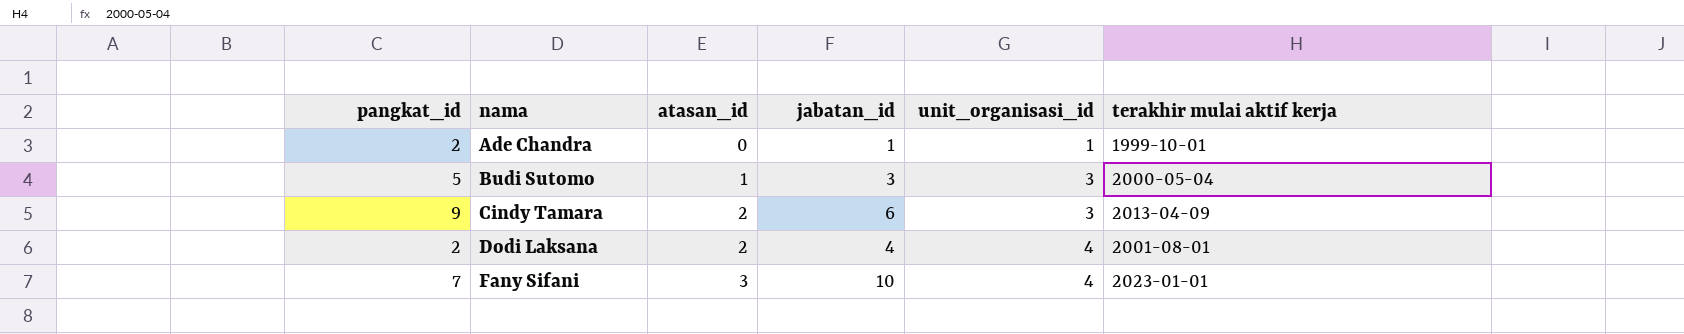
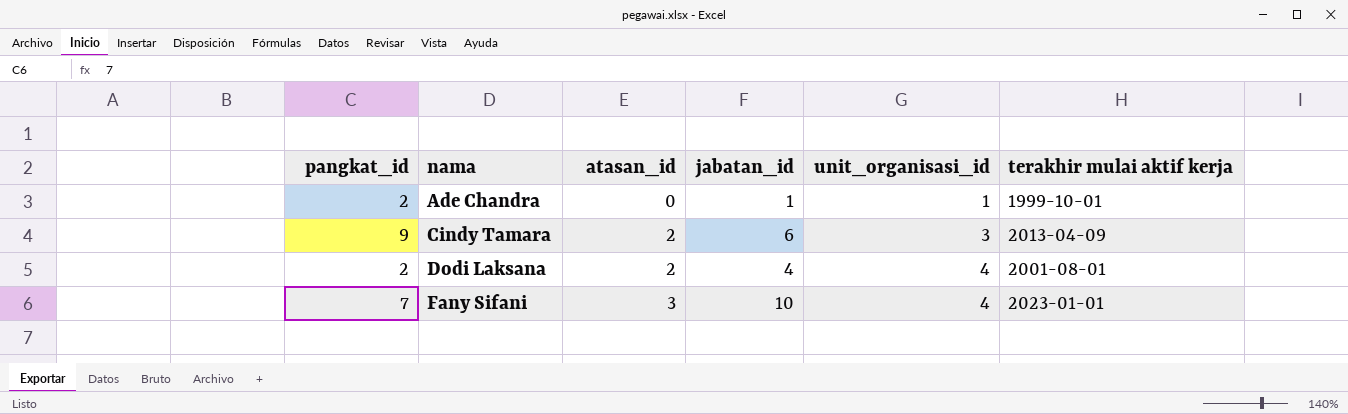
row Budi Sutomo: 5 | 1 | 3 | 3 | 2000-05-04 -> none

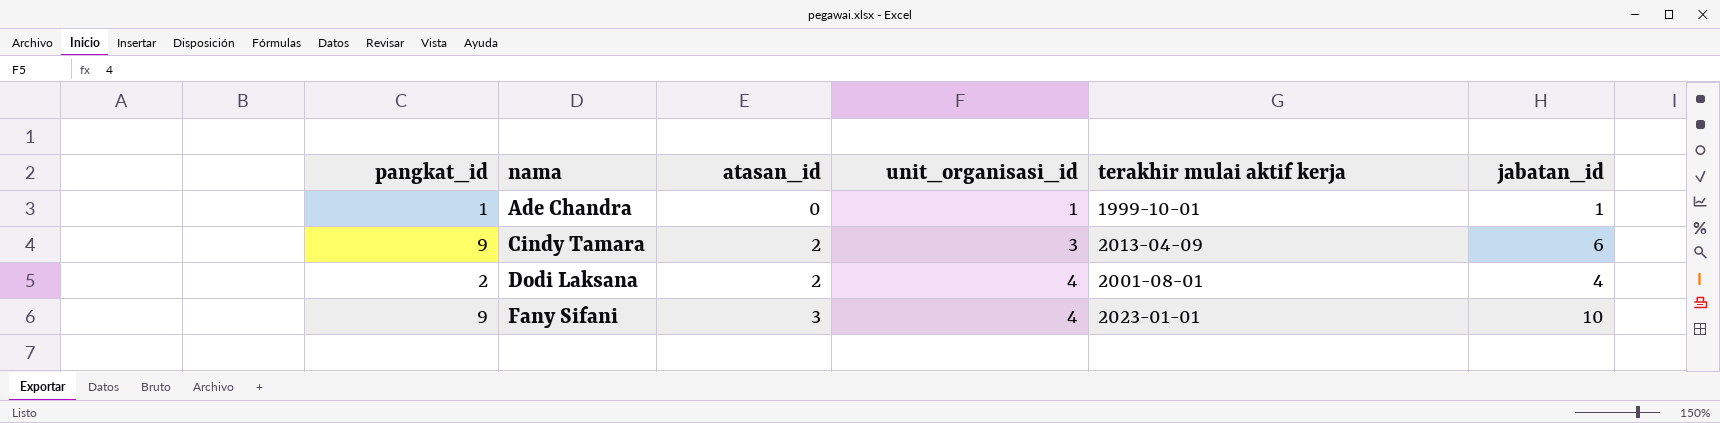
column jabatan_id | position: 4 -> 6
Ade Chandra | pangkat_id: 2 -> 1
Fany Sifani | pangkat_id: 7 -> 9

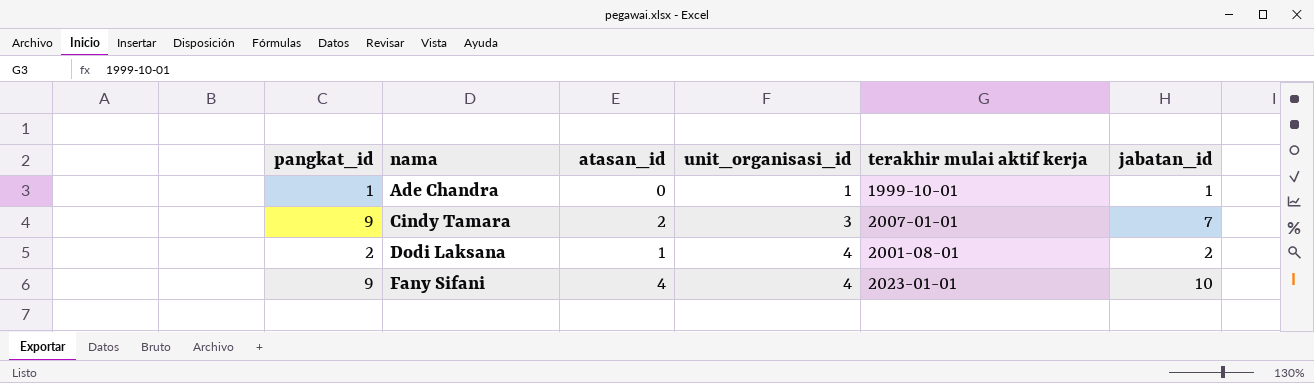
Cindy Tamara | terakhir mulai aktif kerja: 2013-04-09 -> 2007-01-01
Cindy Tamara | jabatan_id: 6 -> 7
Dodi Laksana | atasan_id: 2 -> 1
Dodi Laksana | jabatan_id: 4 -> 2
Fany Sifani | atasan_id: 3 -> 4

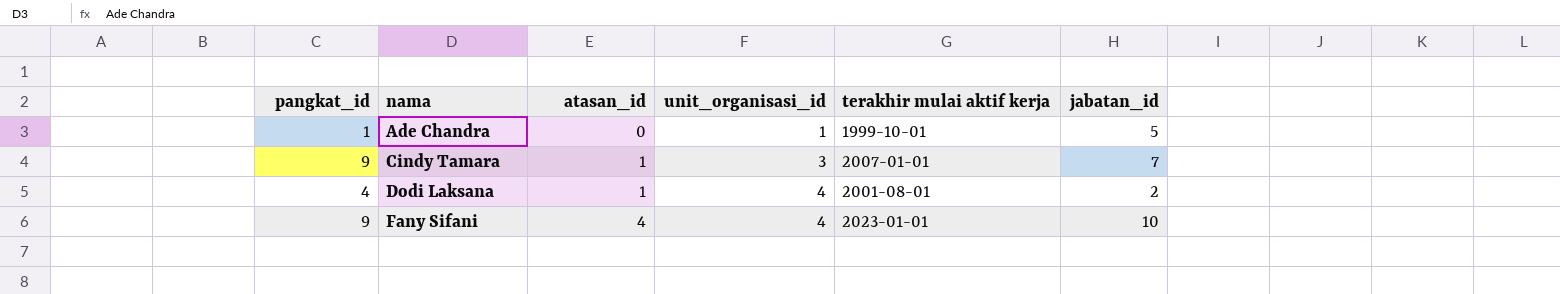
Ade Chandra | jabatan_id: 1 -> 5
Cindy Tamara | atasan_id: 2 -> 1
Dodi Laksana | pangkat_id: 2 -> 4

